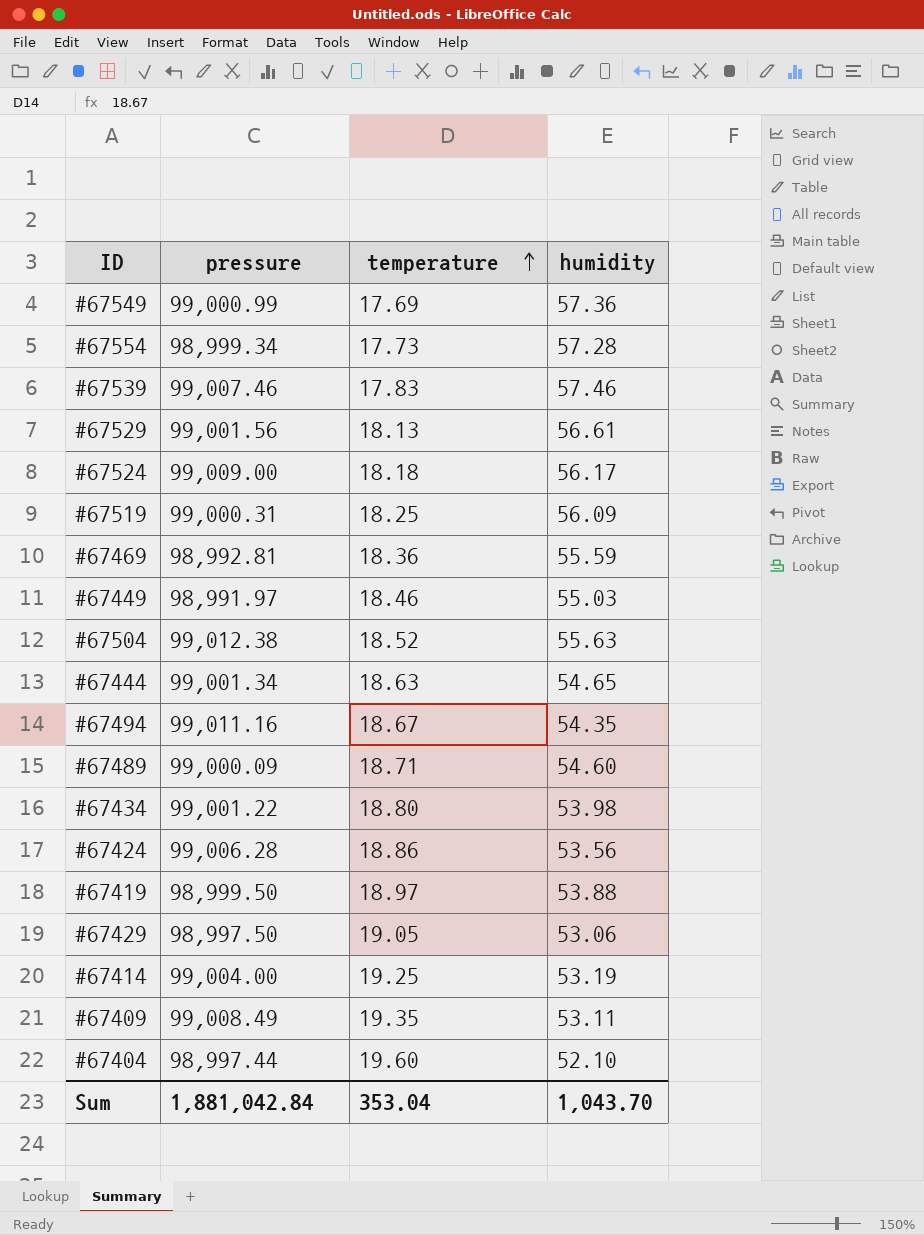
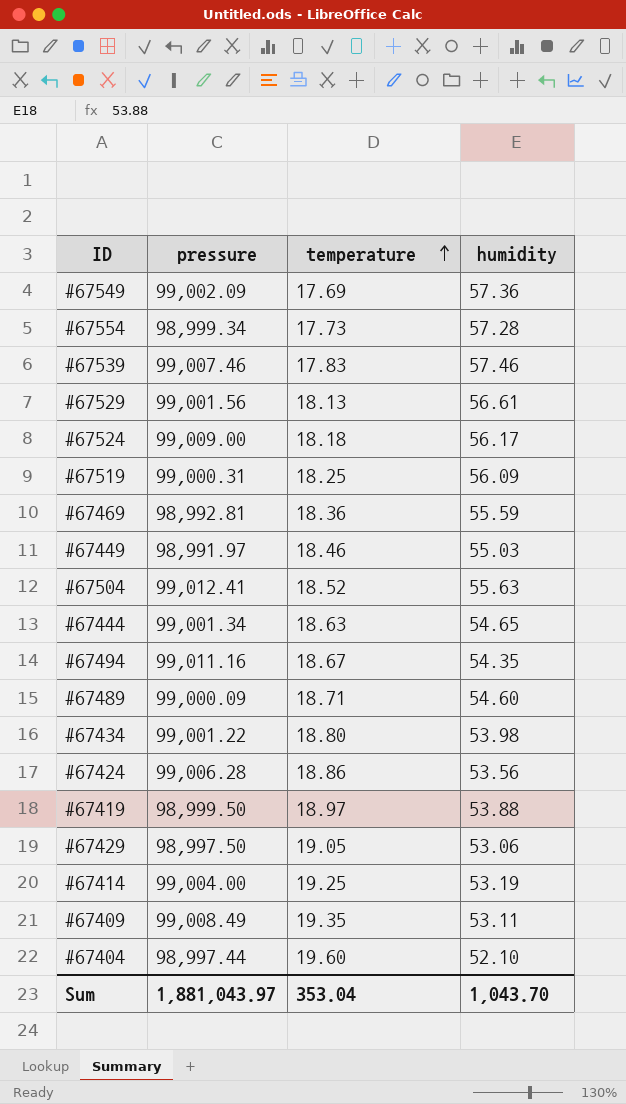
#67549 | pressure: 99,000.99 -> 99,002.09
#67504 | pressure: 99,012.38 -> 99,012.41
Sum | pressure: 1,881,042.84 -> 1,881,043.97

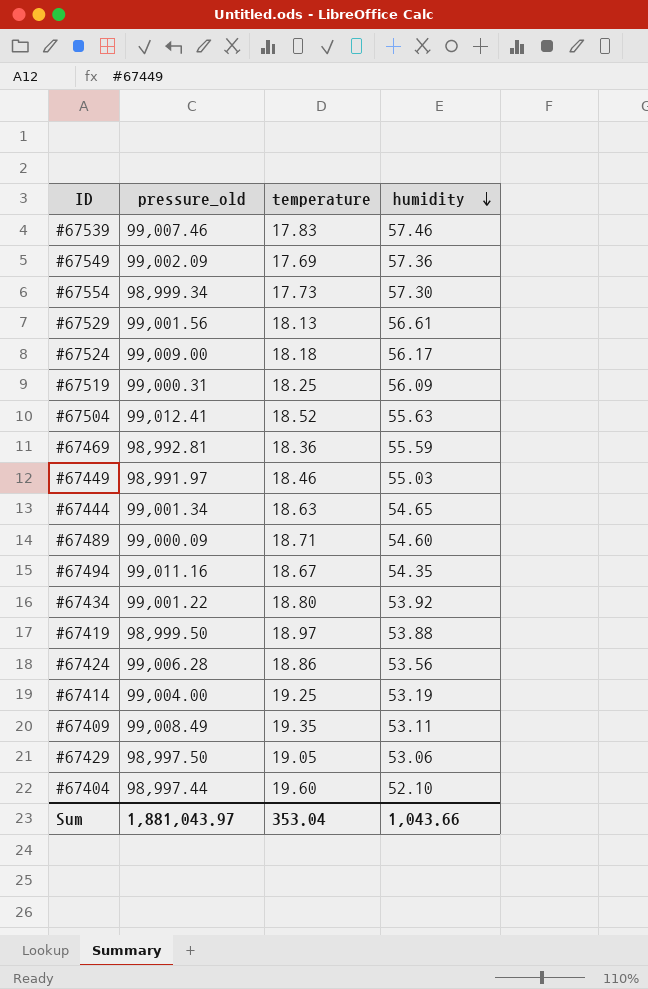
row order: temperature ascending -> humidity descending
column name: pressure -> pressure_old
#67554 | humidity: 57.28 -> 57.30
#67434 | humidity: 53.98 -> 53.92
Sum | humidity: 1,043.70 -> 1,043.66

